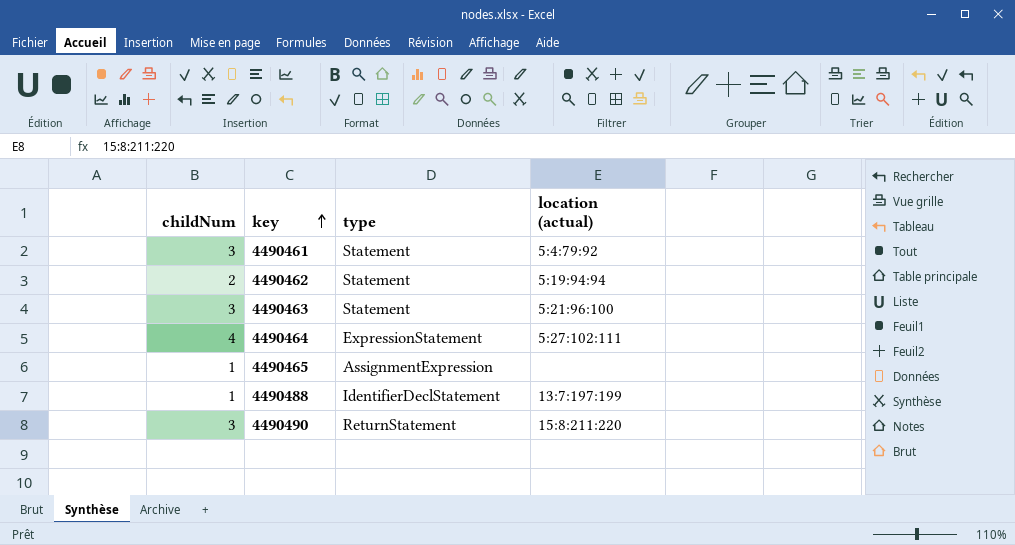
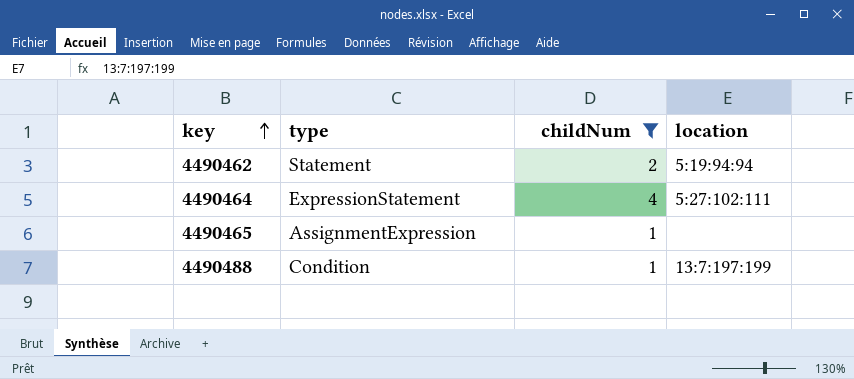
filter: none -> childNum != 3
column childNum | position: 1 -> 3
column name: location (actual) -> location
4490488 | type: IdentifierDeclStatement -> Condition

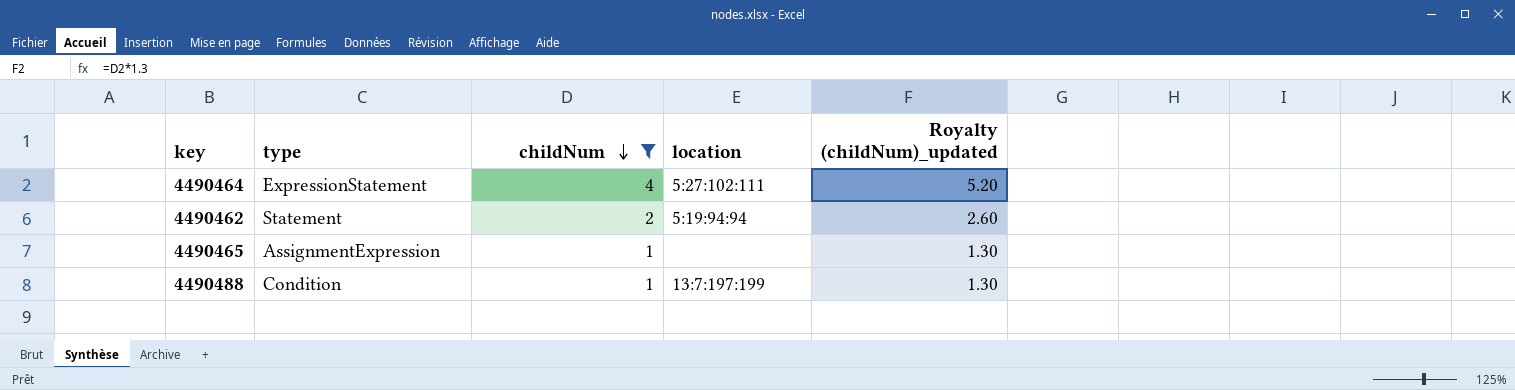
row order: key ascending -> childNum descending
column Royalty (childNum)_updated | formula: none -> [childNum] * 1.3

